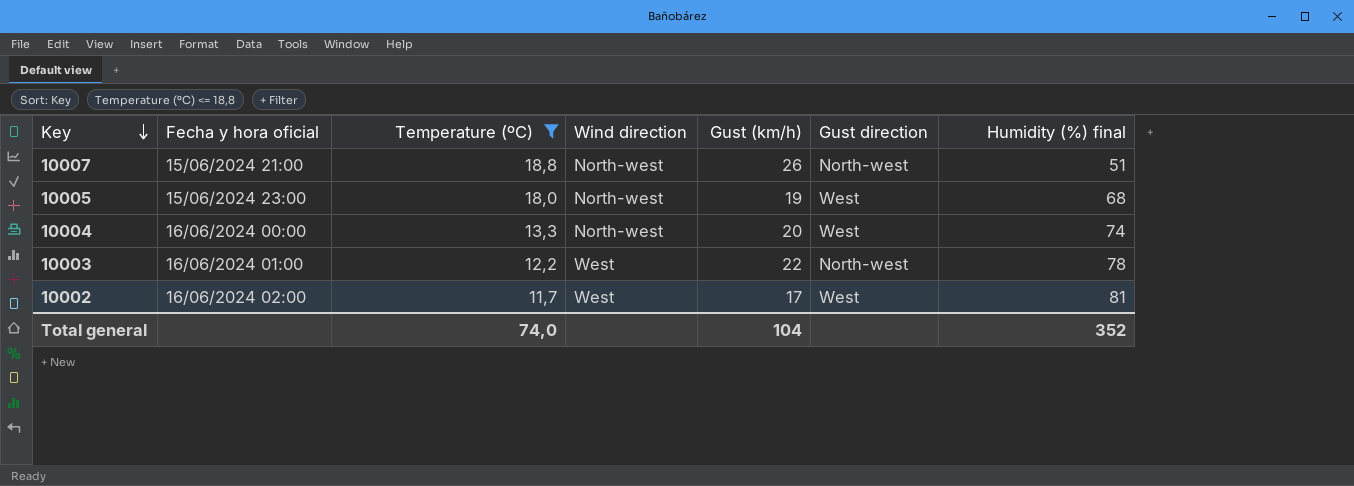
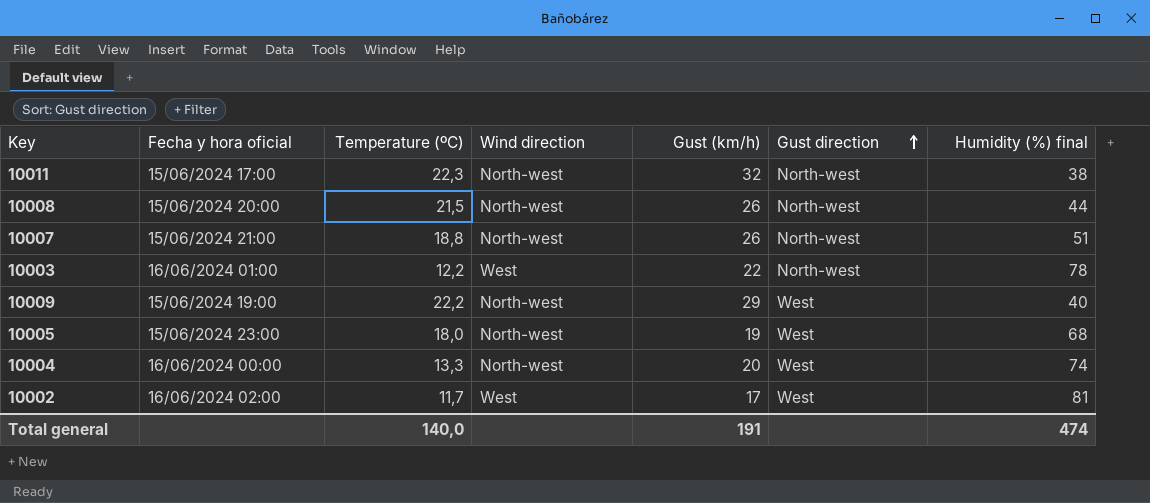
filter: Temperature (ºC) <= 18,8 -> none
row order: Key descending -> Gust direction ascending
Total general | Temperature (ºC): 74,0 -> 140,0
Total general | Gust (km/h): 104 -> 191
Total general | Humidity (%) final: 352 -> 474

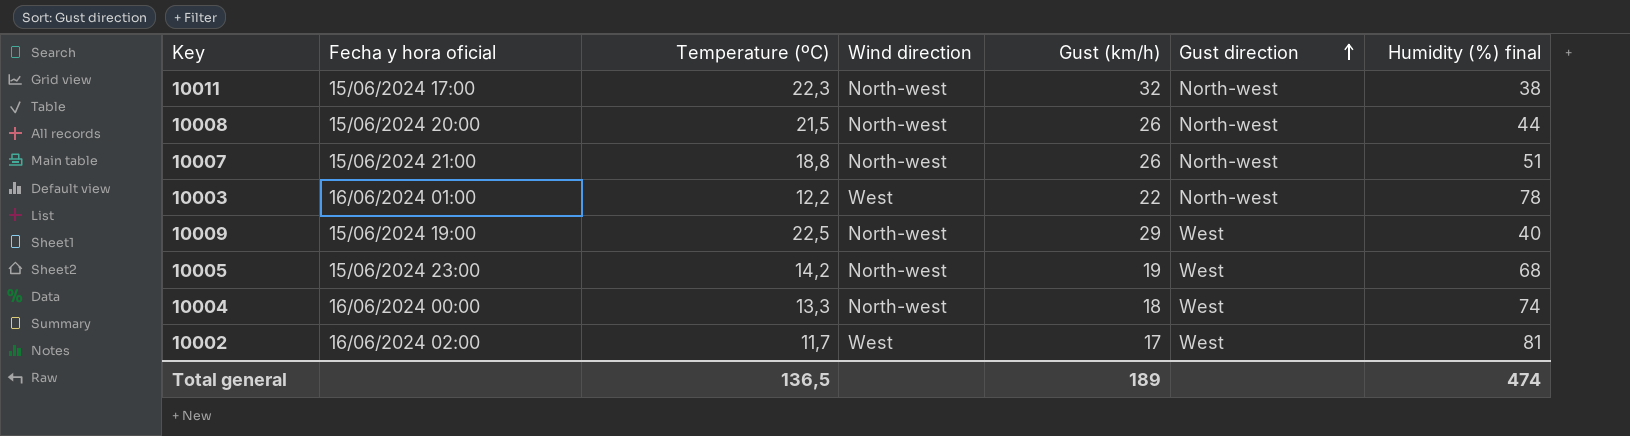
10009 | Temperature (ºC): 22,2 -> 22,5
10005 | Temperature (ºC): 18,0 -> 14,2
10004 | Gust (km/h): 20 -> 18
Total general | Temperature (ºC): 140,0 -> 136,5
Total general | Gust (km/h): 191 -> 189

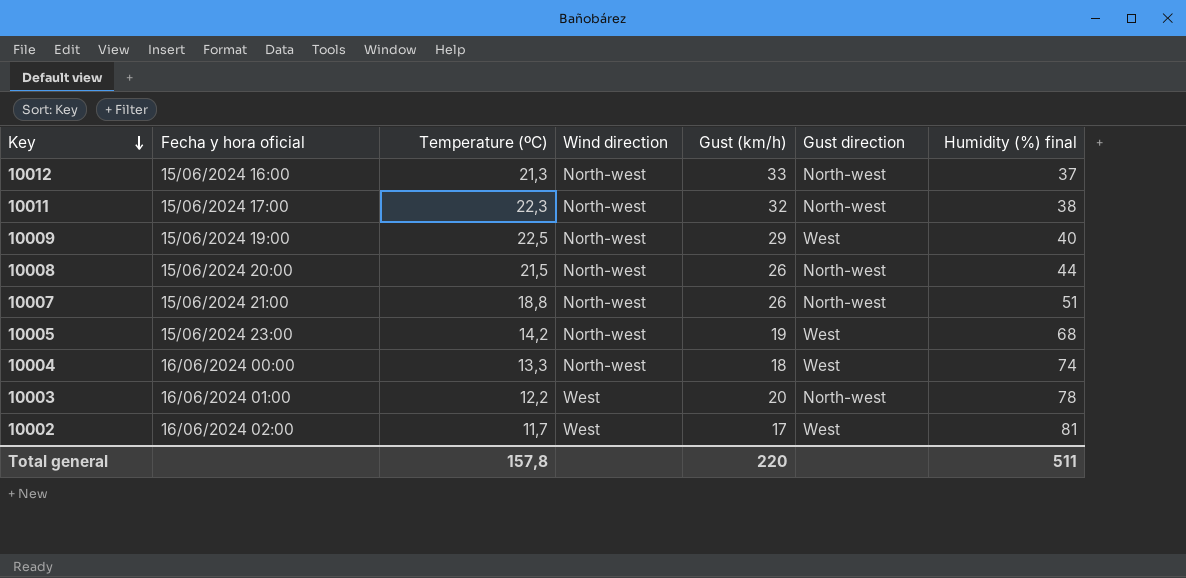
row order: Gust direction ascending -> Key descending
row 10012: none -> 15/06/2024 16:00 | 21,3 | North-west | 33 | North-west | 37
10003 | Gust (km/h): 22 -> 20
Total general | Temperature (ºC): 136,5 -> 157,8
Total general | Gust (km/h): 189 -> 220
Total general | Humidity (%) final: 474 -> 511

